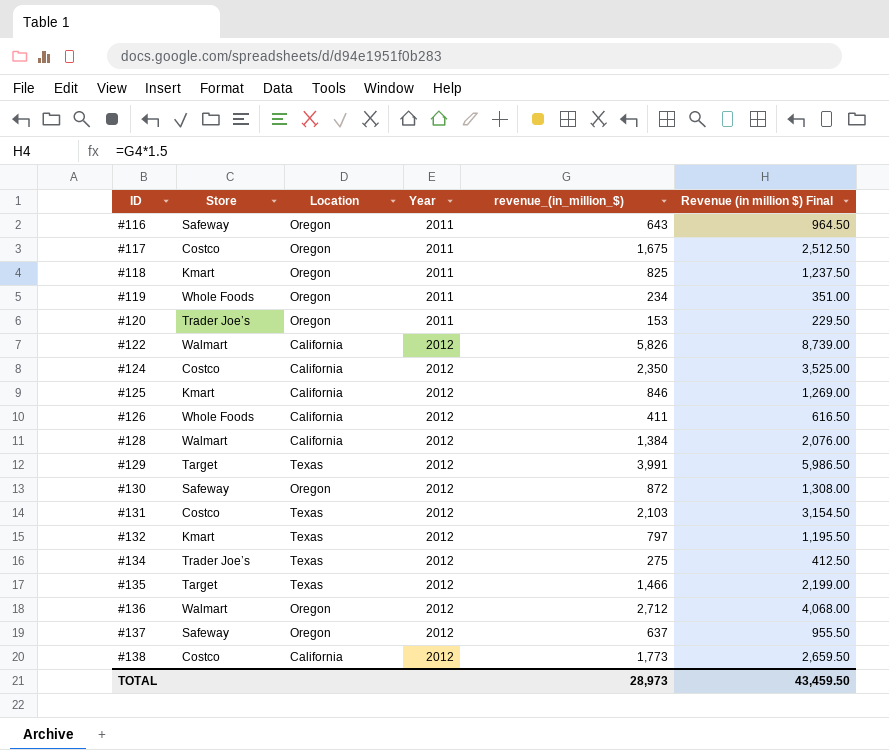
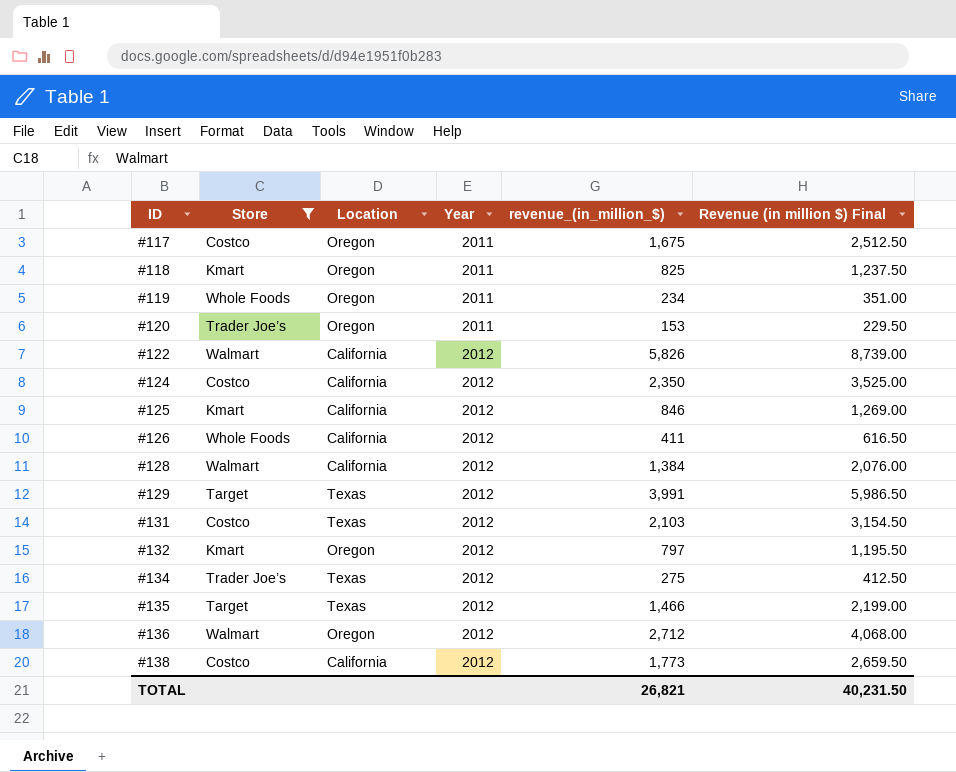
filter: none -> Store != Safeway
#132 | Location: Texas -> Oregon
TOTAL | revenue_(in_million_$): 28,973 -> 26,821
TOTAL | Revenue (in million $) Final: 43,459.50 -> 40,231.50

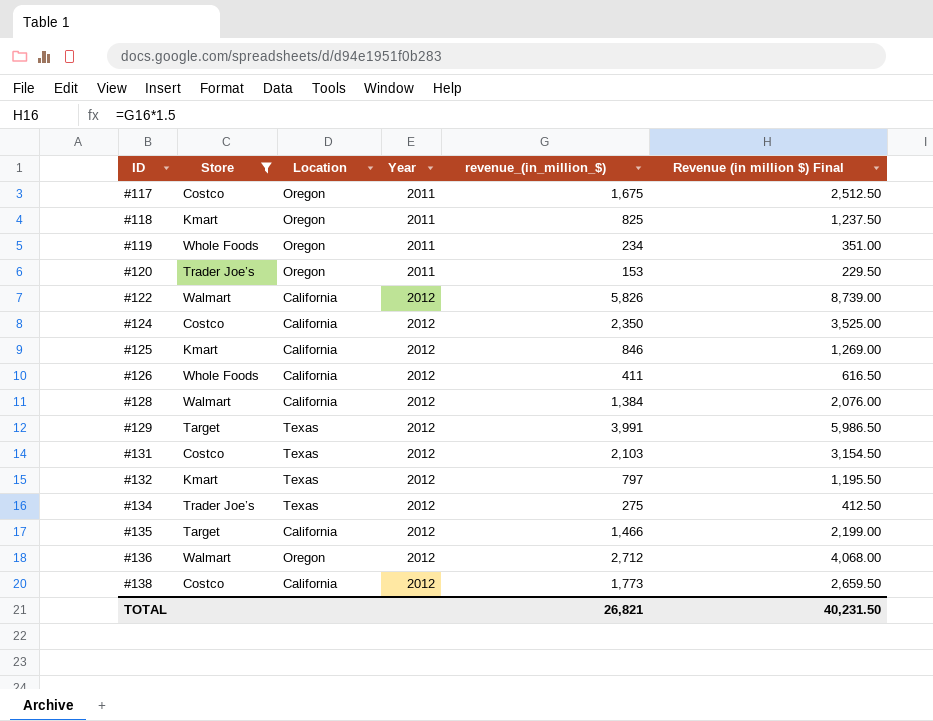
#132 | Location: Oregon -> Texas
#135 | Location: Texas -> California

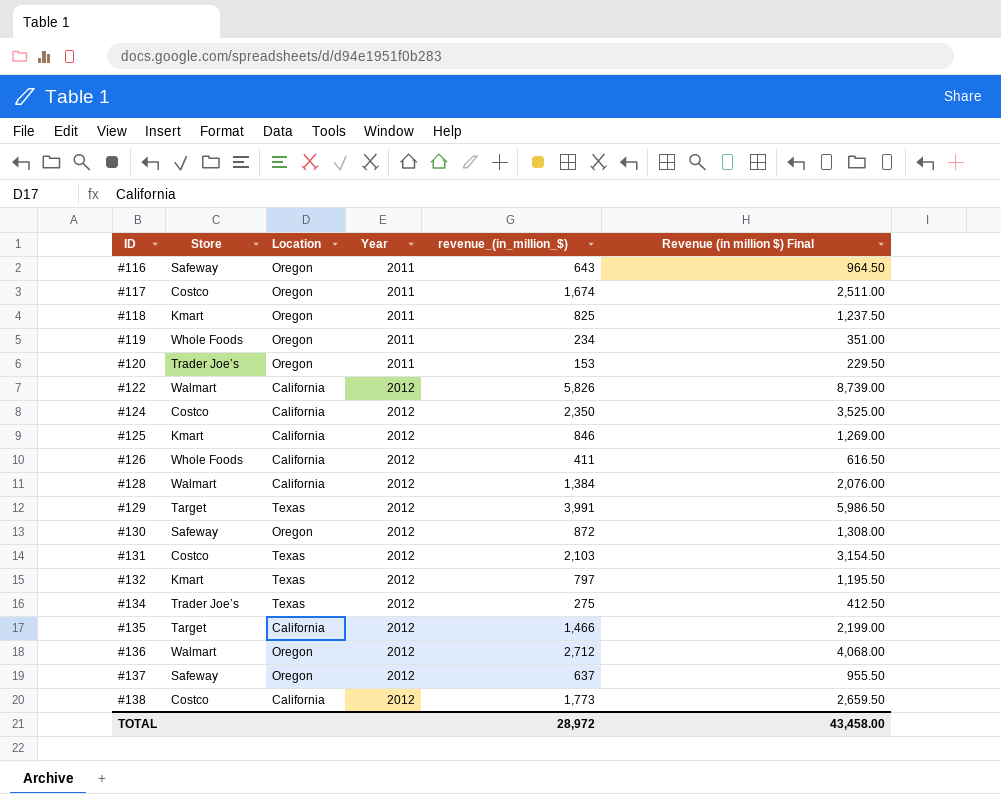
filter: Store != Safeway -> none
#117 | revenue_(in_million_$): 1,675 -> 1,674
#117 | Revenue (in million $) Final: 2,512.50 -> 2,511.00
TOTAL | revenue_(in_million_$): 26,821 -> 28,972
TOTAL | Revenue (in million $) Final: 40,231.50 -> 43,458.00

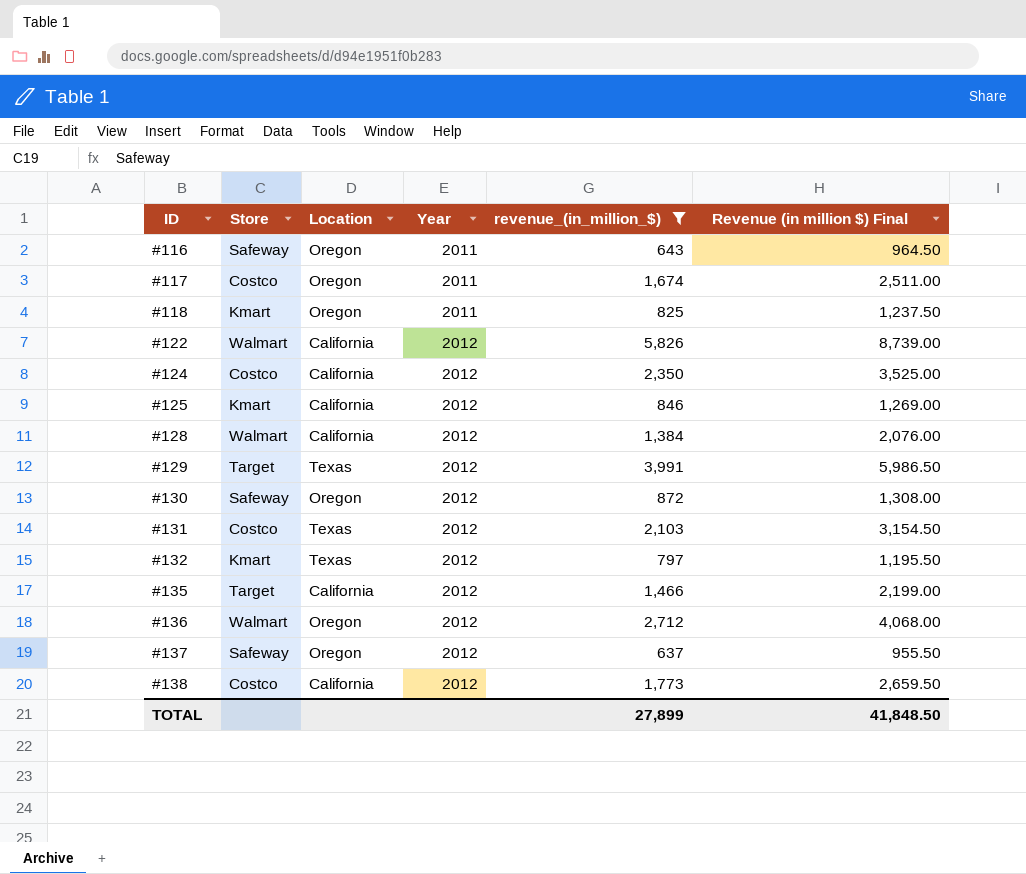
filter: none -> revenue_(in_million_$) >= 637
TOTAL | revenue_(in_million_$): 28,972 -> 27,899
TOTAL | Revenue (in million $) Final: 43,458.00 -> 41,848.50

